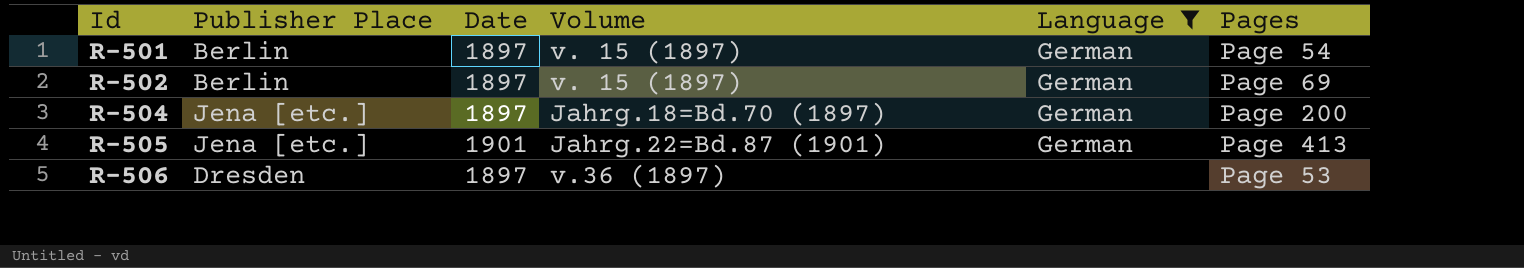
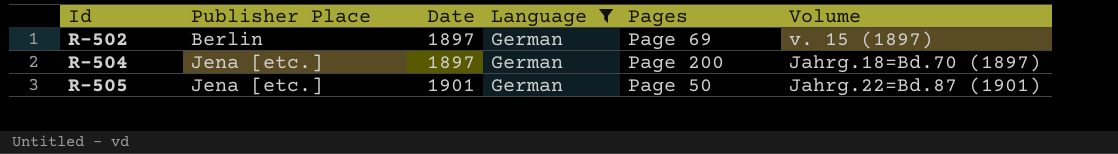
column Volume | position: 4 -> 6
row R-501: Berlin | 1897 | v. 15 (1897) | German | Page 54 -> none
row R-506: Dresden | 1897 | v.36 (1897) | none | Page 53 -> none
R-505 | Pages: Page 413 -> Page 50

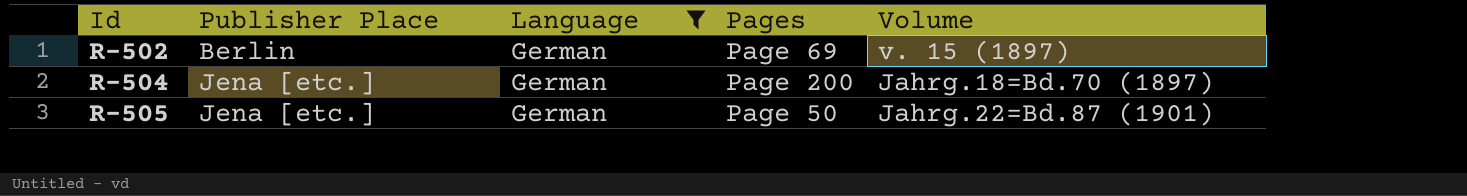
column Date | position: 3 -> none

